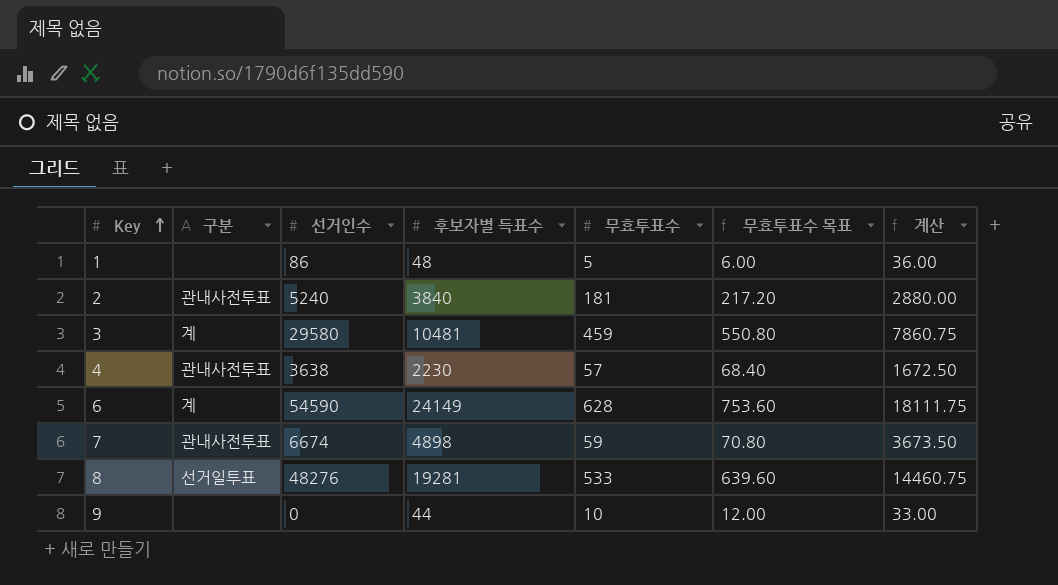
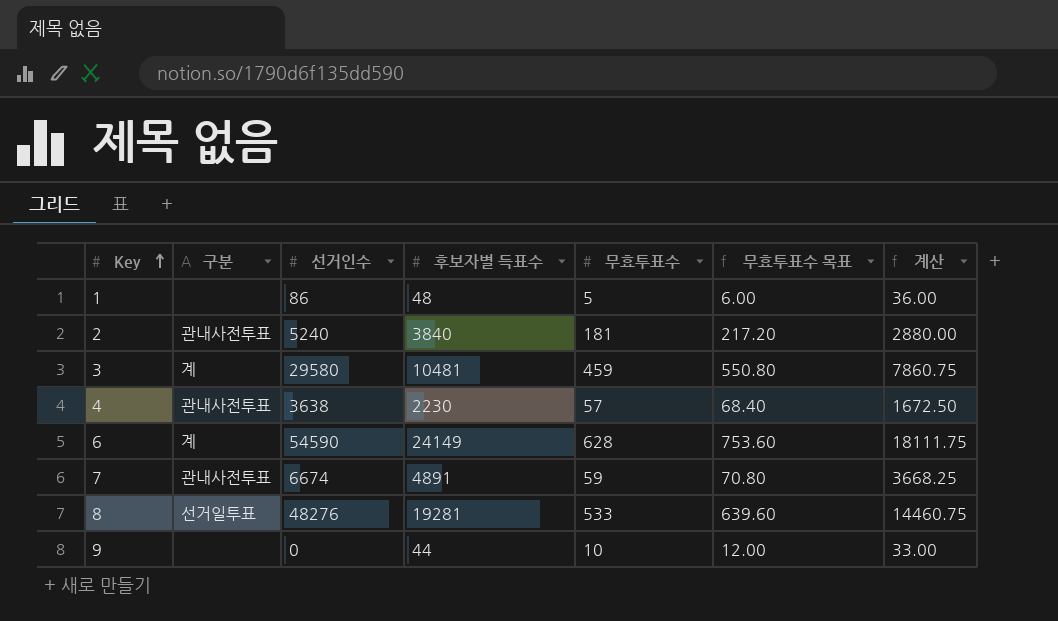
7 | 후보자별 득표수: 4898 -> 4891
7 | 계산: 3673.50 -> 3668.25

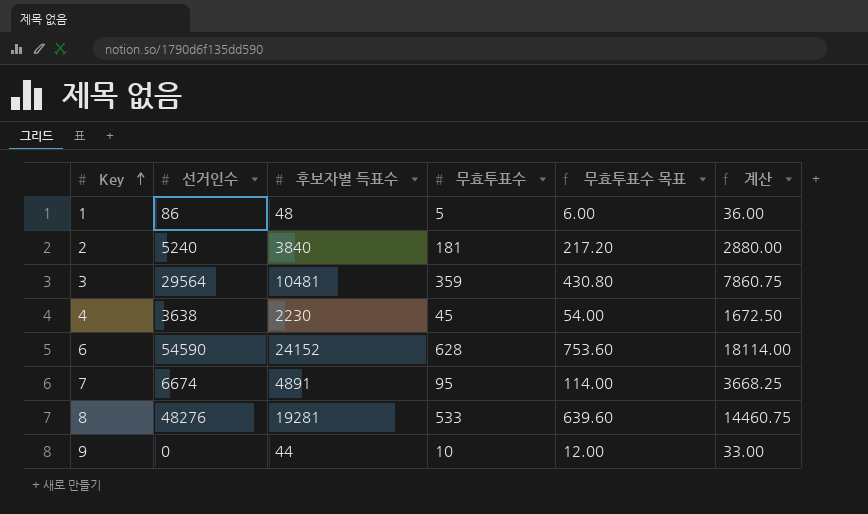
column 구분 | position: 2 -> none
3 | 선거인수: 29580 -> 29564
3 | 무효투표수: 459 -> 359
3 | 무효투표수 목표: 550.80 -> 430.80
4 | 무효투표수: 57 -> 45
4 | 무효투표수 목표: 68.40 -> 54.00
6 | 후보자별 득표수: 24149 -> 24152
6 | 계산: 18111.75 -> 18114.00
7 | 무효투표수: 59 -> 95
7 | 무효투표수 목표: 70.80 -> 114.00

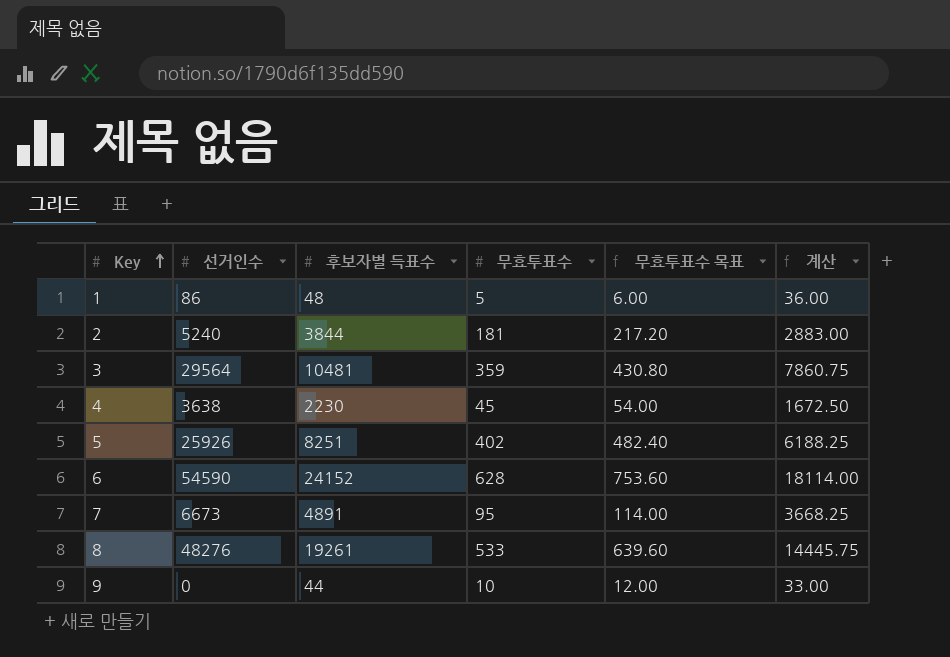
2 | 후보자별 득표수: 3840 -> 3844
2 | 계산: 2880.00 -> 2883.00
row 5: none -> 25926 | 8251 | 402 | 482.40 | 6188.25
7 | 선거인수: 6674 -> 6673
8 | 후보자별 득표수: 19281 -> 19261
8 | 계산: 14460.75 -> 14445.75

